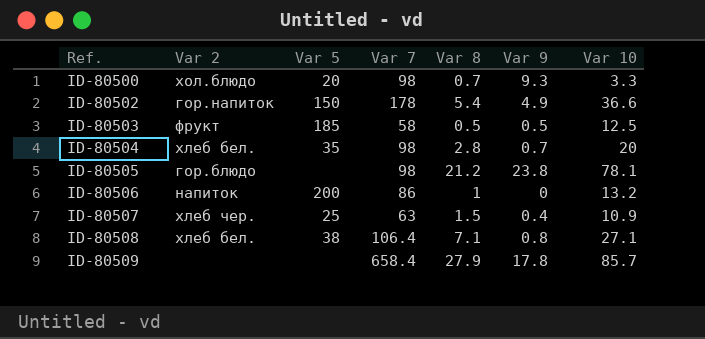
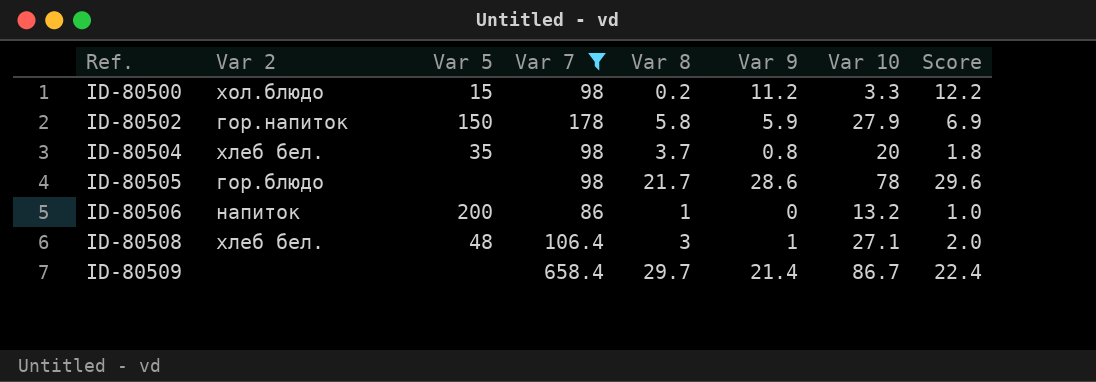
filter: none -> Var 7 >= 86
column Score | formula: none -> [Var 9] + 1
ID-80500 | Var 5: 20 -> 15
ID-80500 | Var 8: 0.7 -> 0.2
ID-80500 | Var 9: 9.3 -> 11.2
ID-80502 | Var 8: 5.4 -> 5.8
ID-80502 | Var 9: 4.9 -> 5.9
ID-80502 | Var 10: 36.6 -> 27.9
ID-80504 | Var 8: 2.8 -> 3.7
ID-80504 | Var 9: 0.7 -> 0.8
ID-80505 | Var 8: 21.2 -> 21.7
ID-80505 | Var 9: 23.8 -> 28.6
ID-80505 | Var 10: 78.1 -> 78
ID-80508 | Var 5: 38 -> 48
ID-80508 | Var 8: 7.1 -> 3
ID-80508 | Var 9: 0.8 -> 1
ID-80509 | Var 8: 27.9 -> 29.7
ID-80509 | Var 9: 17.8 -> 21.4
ID-80509 | Var 10: 85.7 -> 86.7

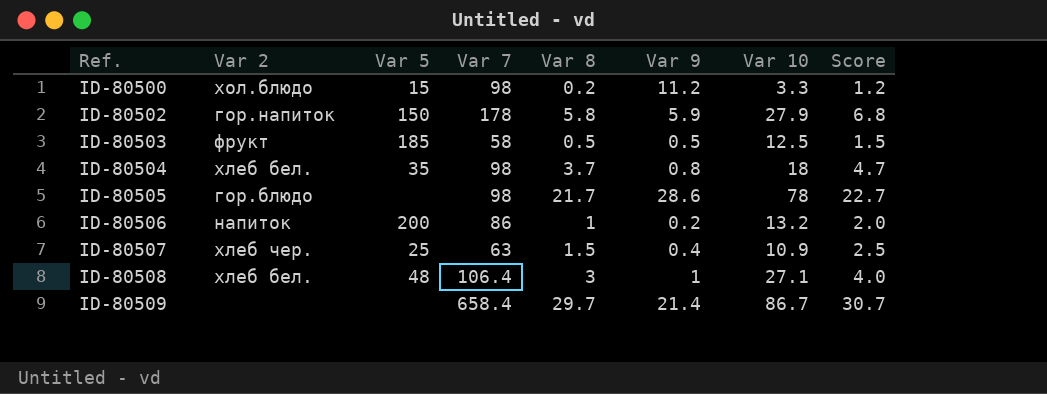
filter: Var 7 >= 86 -> none
column Score | formula: [Var 9] + 1 -> [Var 8] + 1
ID-80504 | Var 10: 20 -> 18
ID-80506 | Var 9: 0 -> 0.2

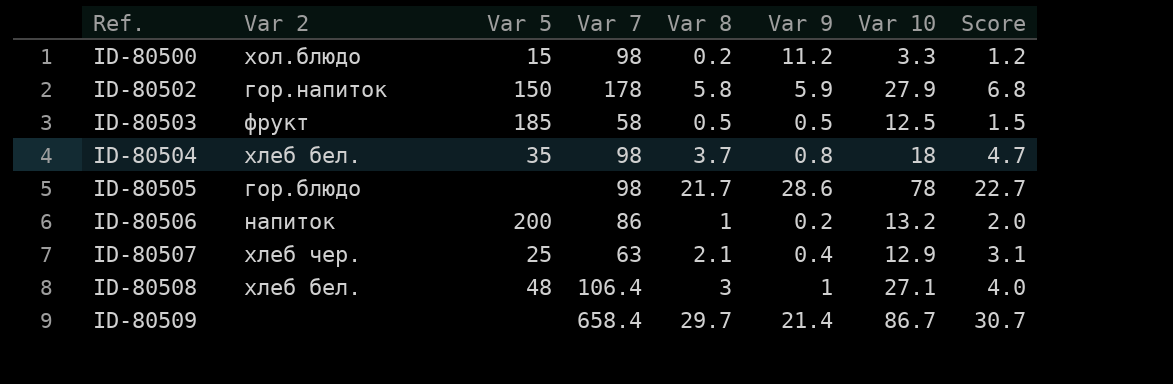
ID-80507 | Var 8: 1.5 -> 2.1
ID-80507 | Var 10: 10.9 -> 12.9
ID-80507 | Score: 2.5 -> 3.1

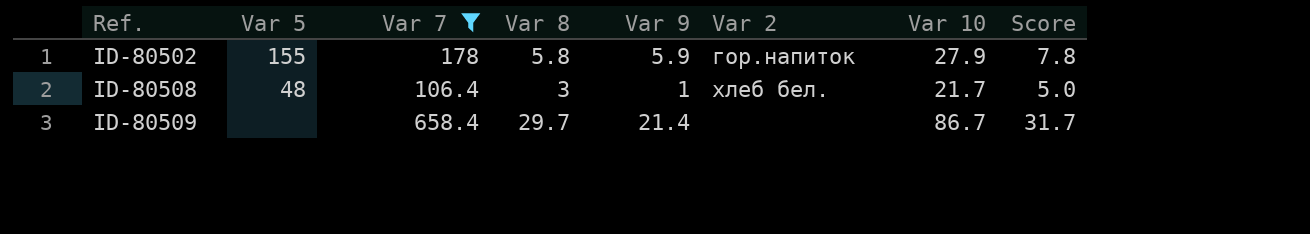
filter: none -> Var 7 >= 106.4
column Var 2 | position: 2 -> 6
column Score | formula: [Var 8] + 1 -> [Var 8] + 2
ID-80502 | Var 5: 150 -> 155
ID-80508 | Var 10: 27.1 -> 21.7

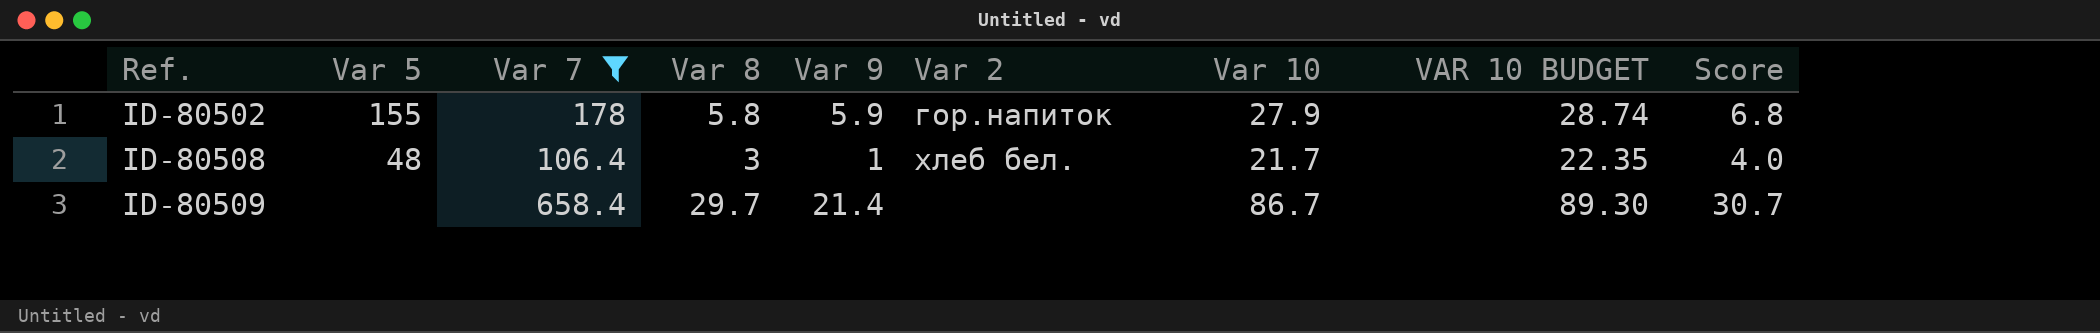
column VAR 10 BUDGET | formula: none -> [Var 10] * 1.03
column Score | formula: [Var 8] + 2 -> [Var 8] + 1

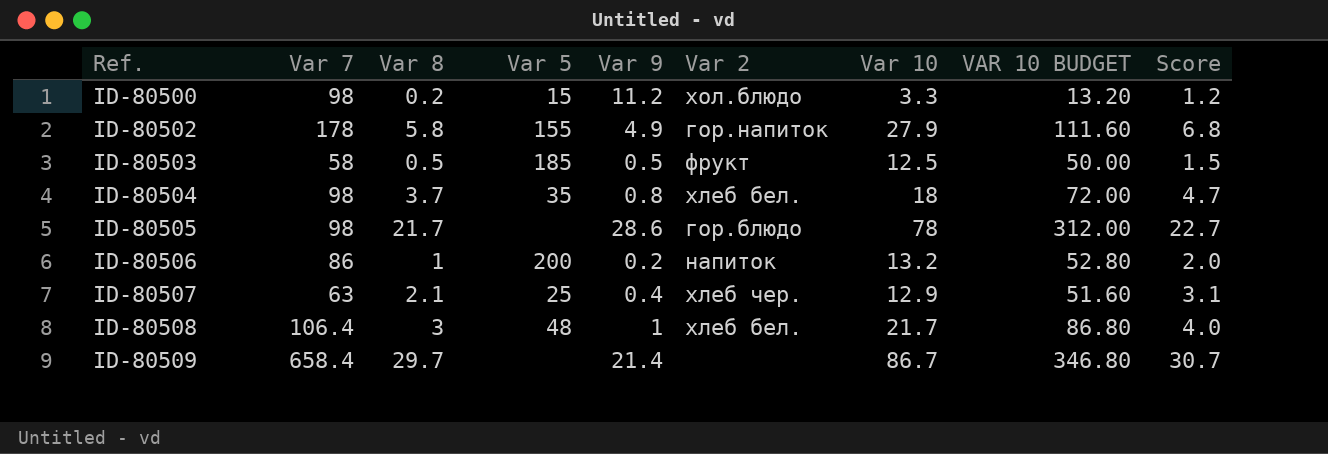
filter: Var 7 >= 106.4 -> none
column Var 5 | position: 2 -> 4
column VAR 10 BUDGET | formula: [Var 10] * 1.03 -> [Var 10] * 4
ID-80502 | Var 9: 5.9 -> 4.9

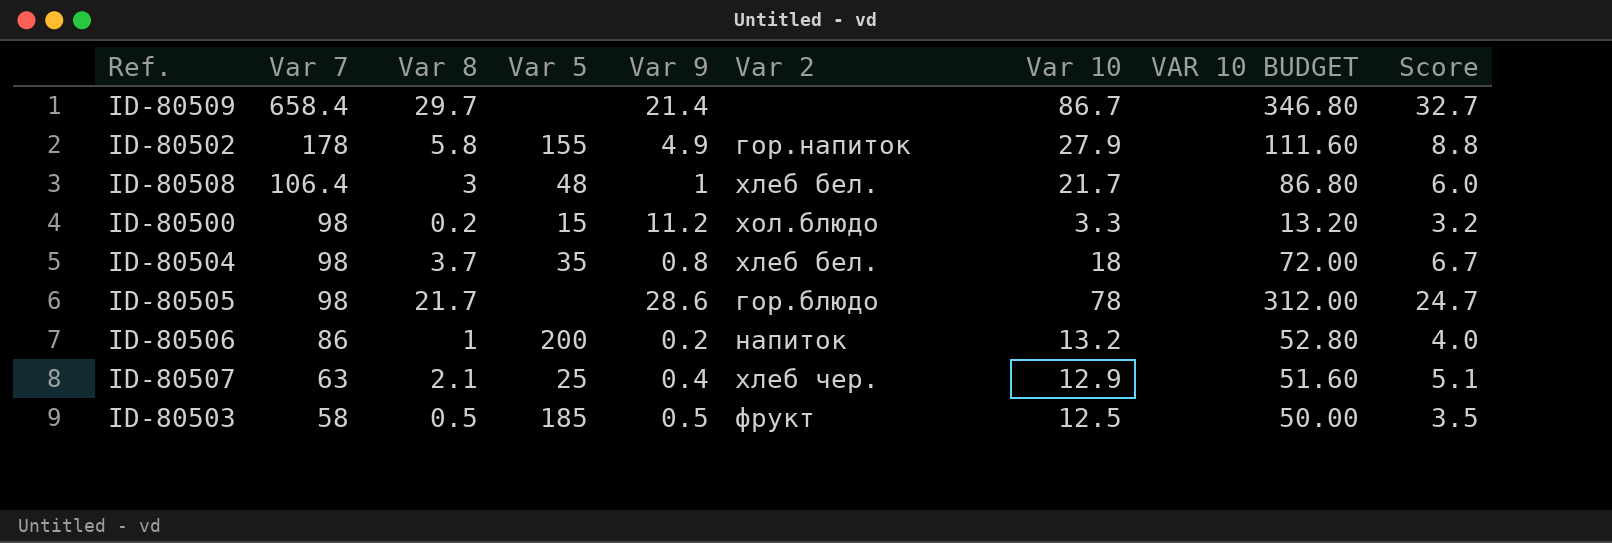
row order: Ref. ascending -> Var 7 descending
column Score | formula: [Var 8] + 1 -> [Var 8] + 3

